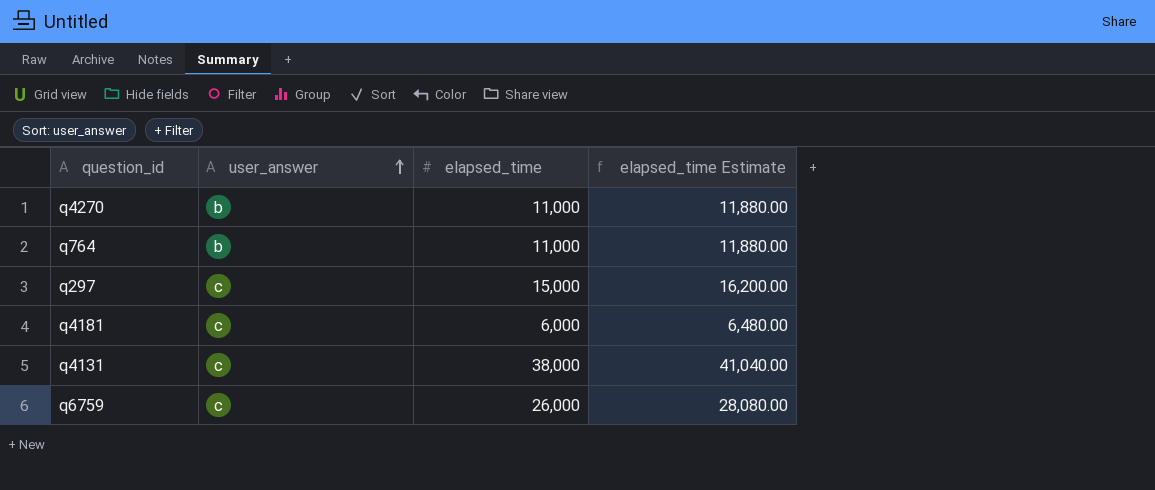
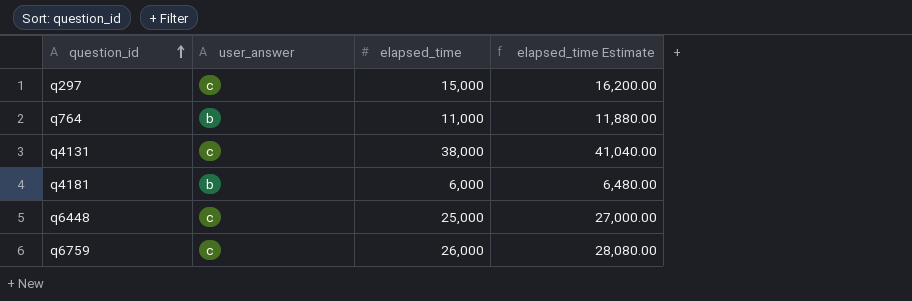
row order: user_answer ascending -> question_id ascending
row q4270: b | 11,000 | 11,880.00 -> none
q4181 | user_answer: c -> b
row q6448: none -> c | 25,000 | 27,000.00

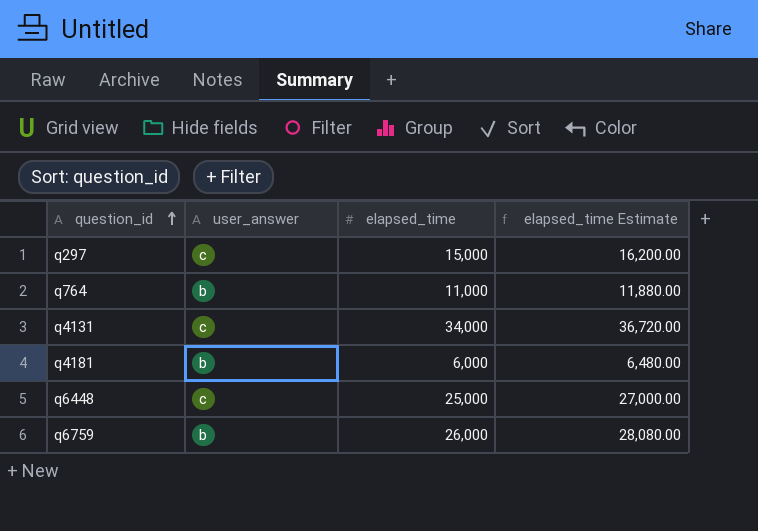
q4131 | elapsed_time: 38,000 -> 34,000
q4131 | elapsed_time Estimate: 41,040.00 -> 36,720.00
q6759 | user_answer: c -> b

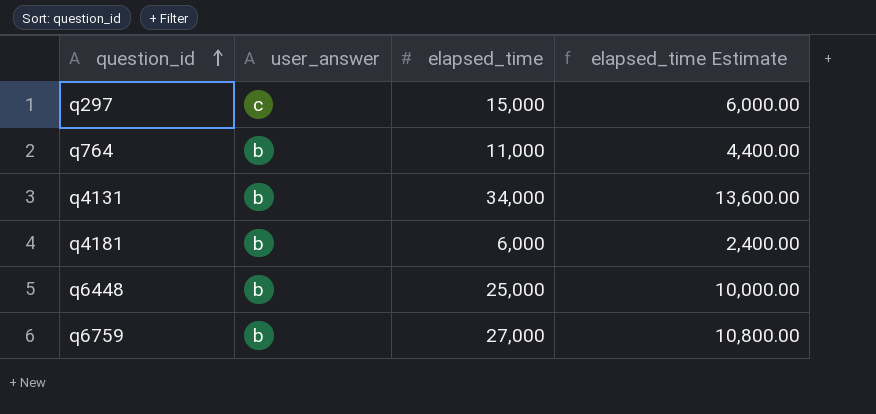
column elapsed_time Estimate | formula: [elapsed_time] * 1.08 -> [elapsed_time] * 0.4
q4131 | user_answer: c -> b
q6448 | user_answer: c -> b
q6759 | elapsed_time: 26,000 -> 27,000

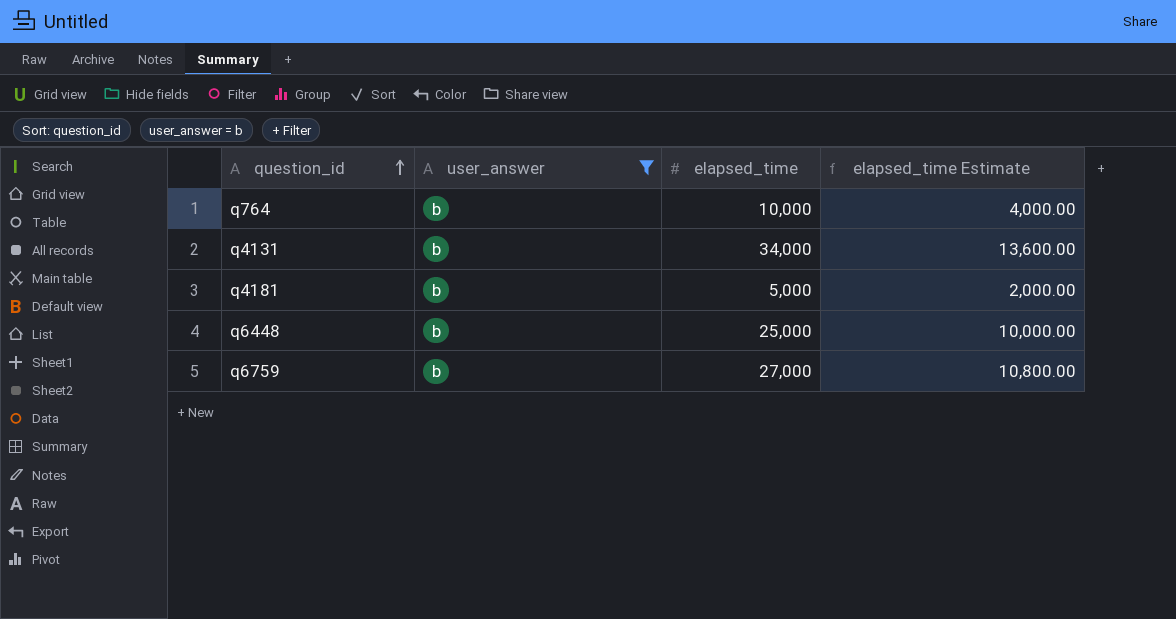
filter: none -> user_answer = b
q764 | elapsed_time: 11,000 -> 10,000
q764 | elapsed_time Estimate: 4,400.00 -> 4,000.00
q4181 | elapsed_time: 6,000 -> 5,000
q4181 | elapsed_time Estimate: 2,400.00 -> 2,000.00

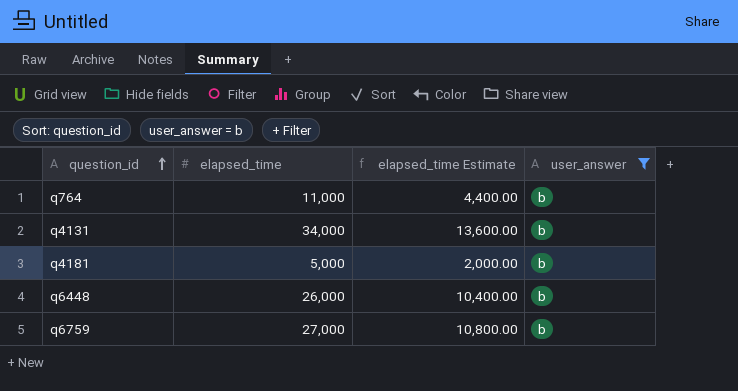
column user_answer | position: 2 -> 4
q764 | elapsed_time: 10,000 -> 11,000
q764 | elapsed_time Estimate: 4,000.00 -> 4,400.00
q6448 | elapsed_time: 25,000 -> 26,000
q6448 | elapsed_time Estimate: 10,000.00 -> 10,400.00

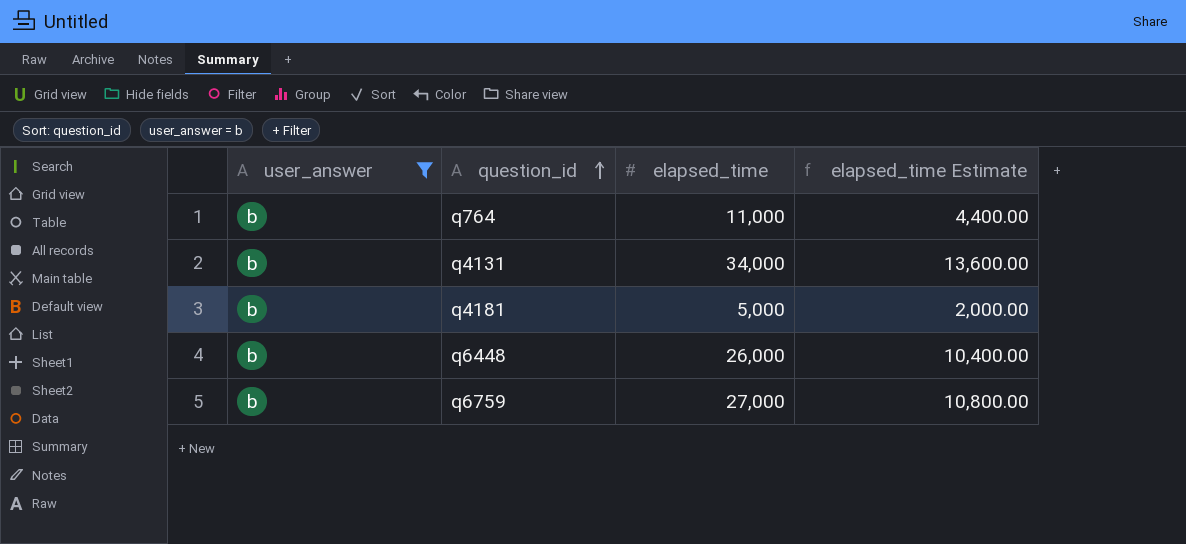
column user_answer | position: 4 -> 1

